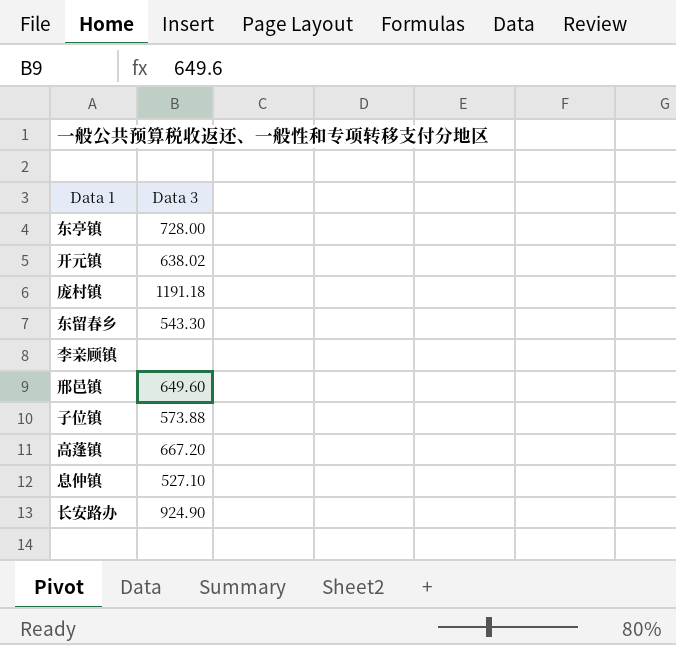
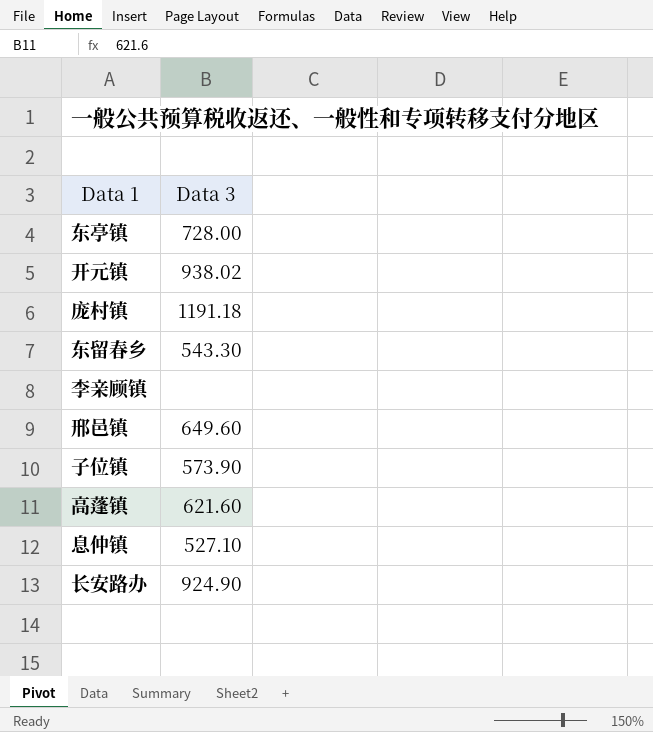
开元镇 | Data 3: 638.02 -> 938.02
子位镇 | Data 3: 573.88 -> 573.90
高蓬镇 | Data 3: 667.20 -> 621.60

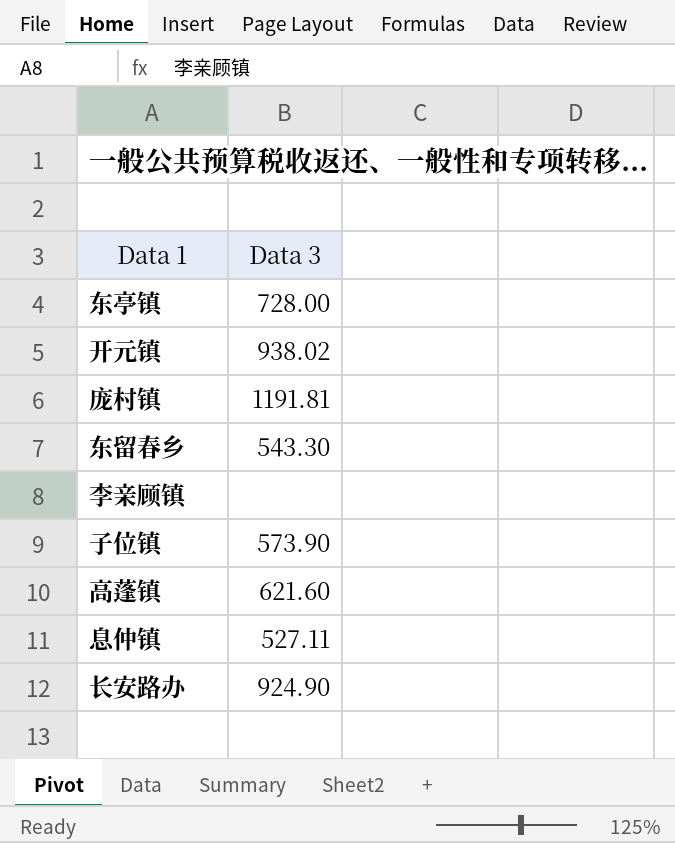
row 邢邑镇: 649.60 -> none
庞村镇 | Data 3: 1191.18 -> 1191.81
息仲镇 | Data 3: 527.10 -> 527.11

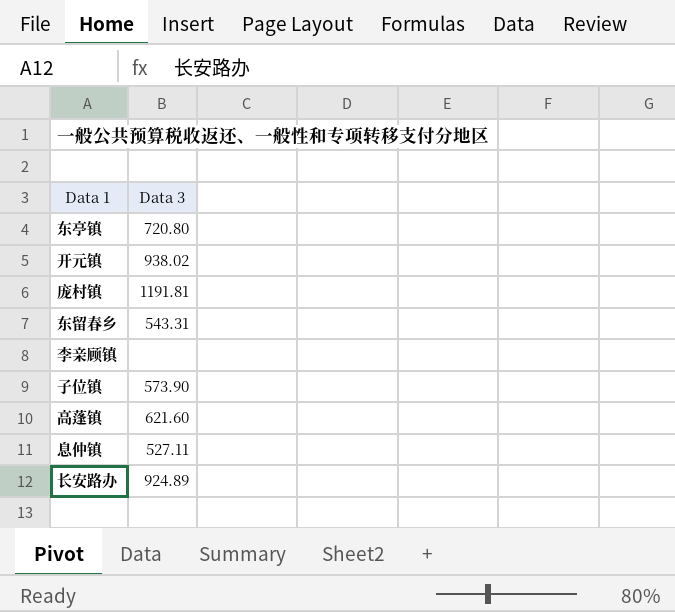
东亭镇 | Data 3: 728.00 -> 720.80
东留春乡 | Data 3: 543.30 -> 543.31
长安路办 | Data 3: 924.90 -> 924.89

